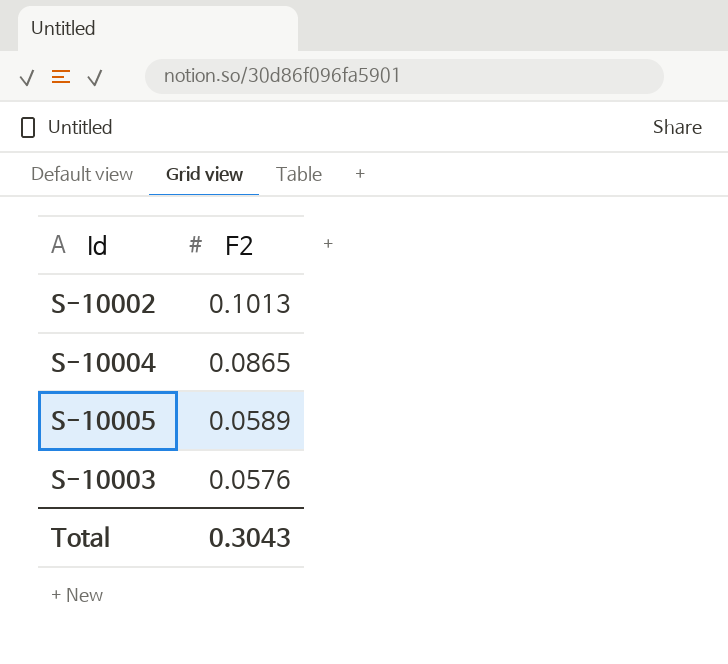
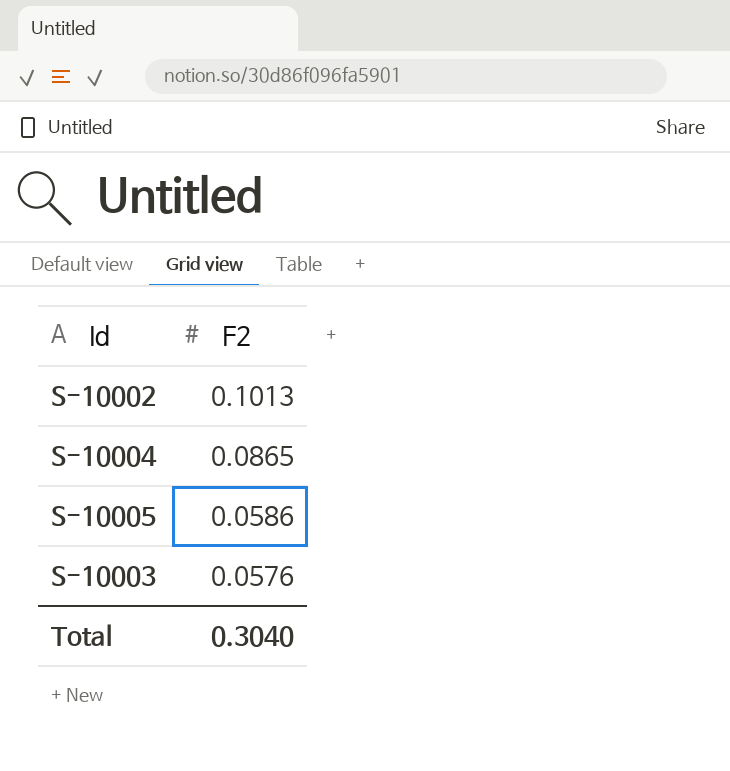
S-10005 | F2: 0.0589 -> 0.0586
Total | F2: 0.3043 -> 0.3040

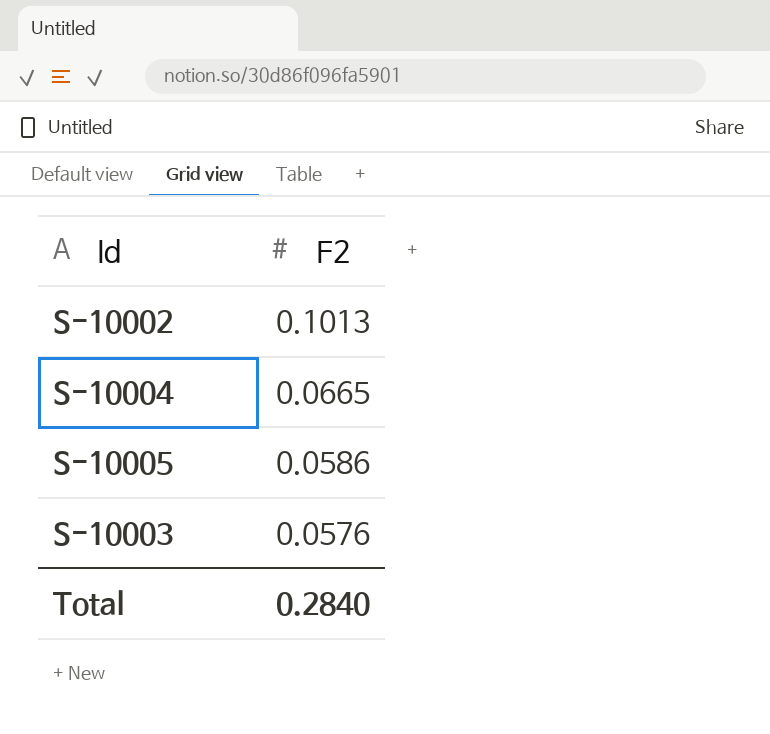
S-10004 | F2: 0.0865 -> 0.0665
Total | F2: 0.3040 -> 0.2840

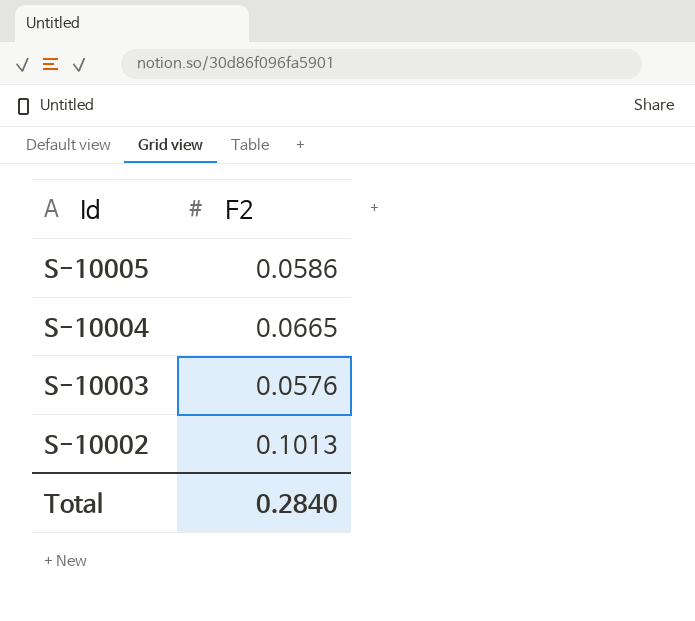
row order: F2 descending -> Id descending

